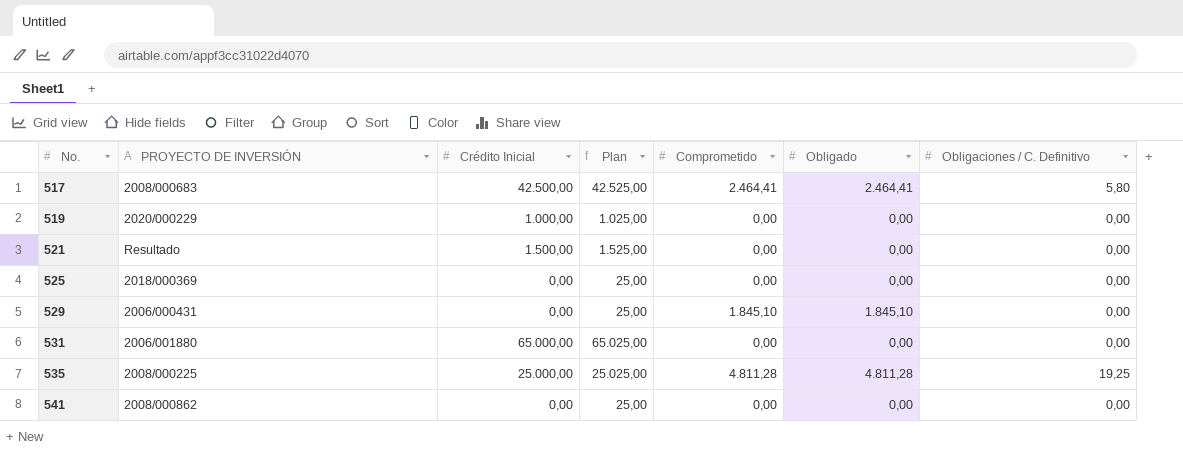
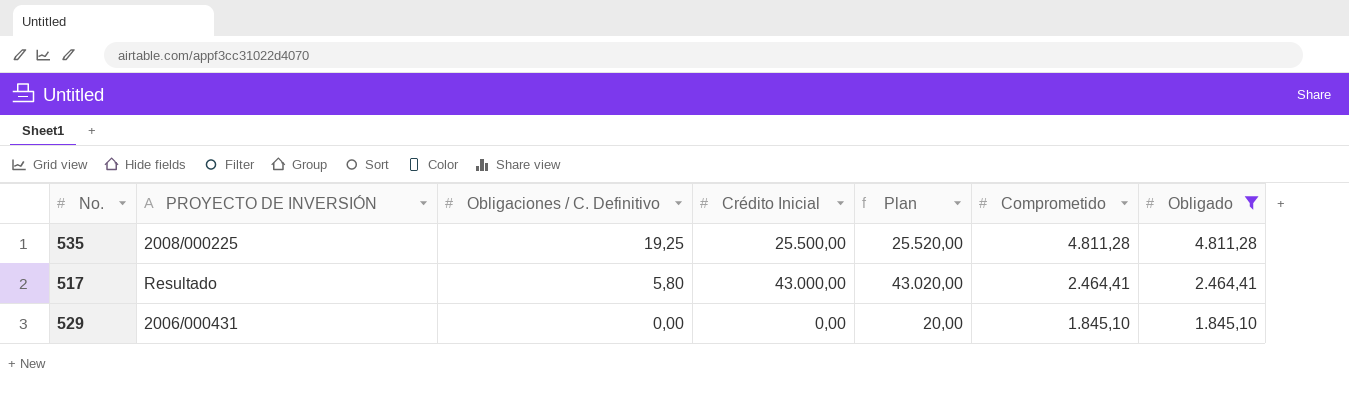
filter: none -> Obligado != 0,00
row order: No. ascending -> Obligaciones / C. Definitivo descending
column Obligaciones / C. Definitivo | position: 7 -> 3
column Plan | formula: [Crédito Inicial] + 25 -> [Crédito Inicial] + 20
535 | Crédito Inicial: 25.000,00 -> 25.500,00
517 | PROYECTO DE INVERSIÓN: 2008/000683 -> Resultado
517 | Crédito Inicial: 42.500,00 -> 43.000,00

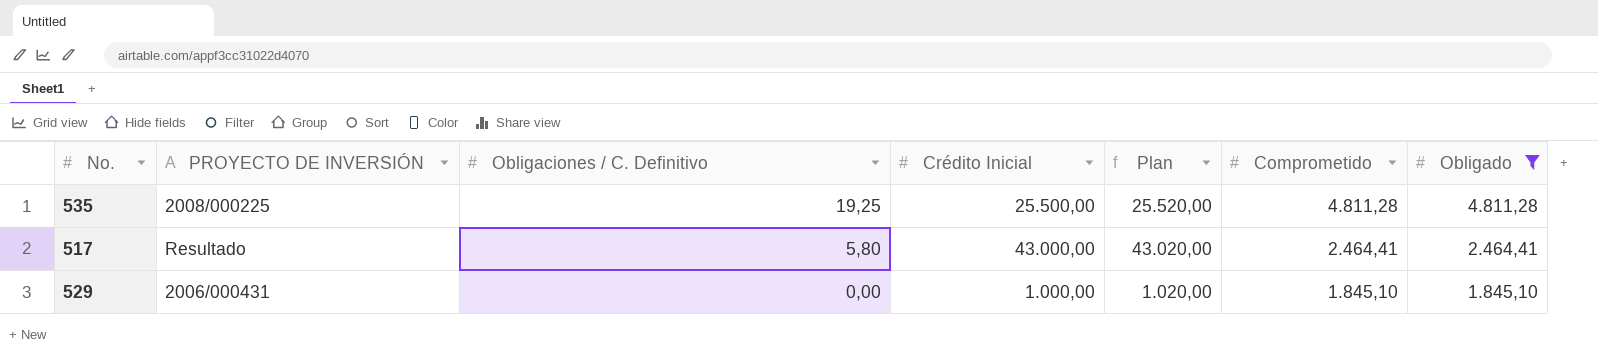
529 | Crédito Inicial: 0,00 -> 1.000,00
529 | Plan: 20,00 -> 1.020,00

